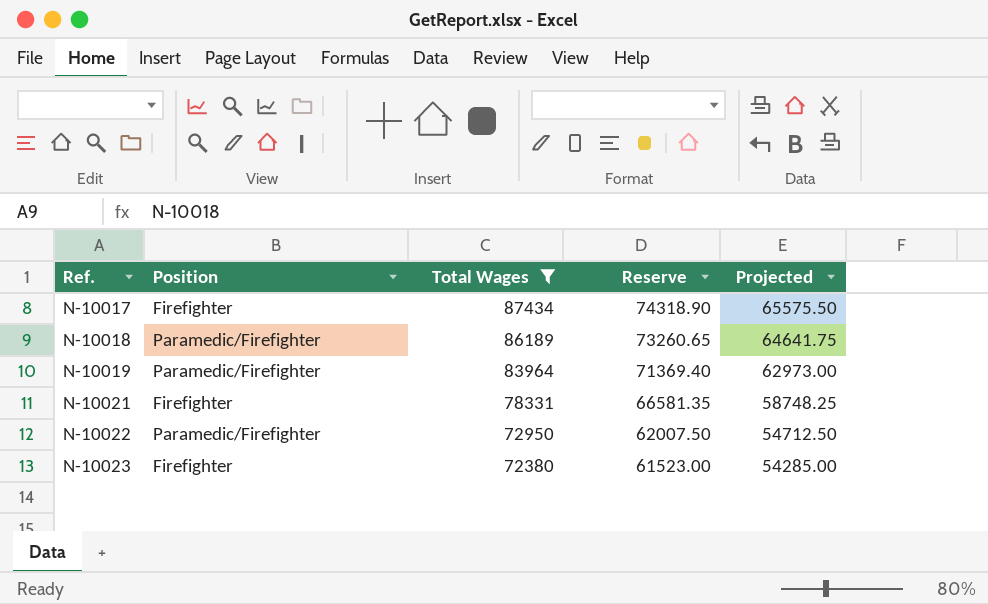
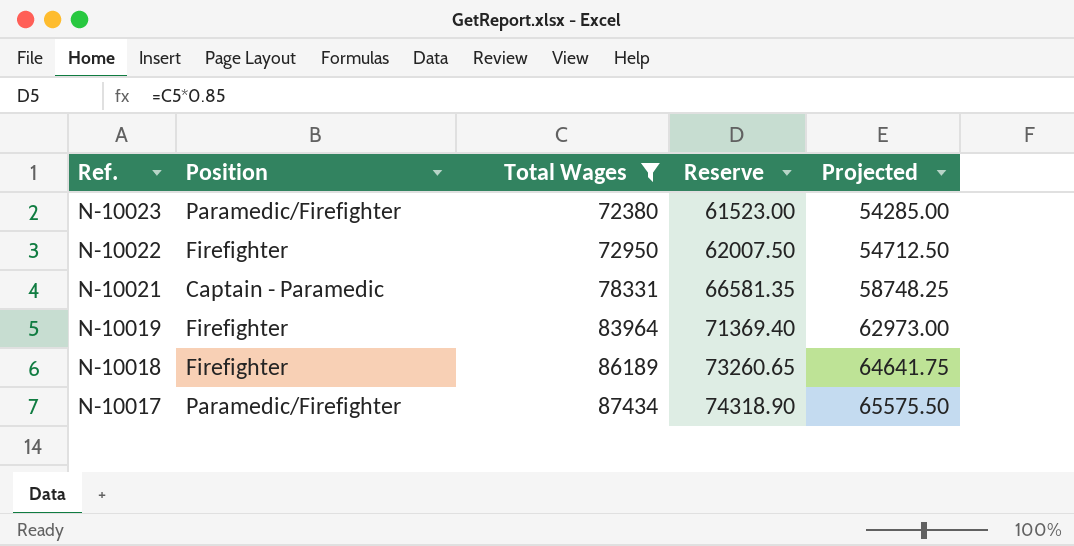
row order: Ref. ascending -> Ref. descending
N-10023 | Position: Firefighter -> Paramedic/Firefighter
N-10022 | Position: Paramedic/Firefighter -> Firefighter
N-10021 | Position: Firefighter -> Captain - Paramedic
N-10019 | Position: Paramedic/Firefighter -> Firefighter
N-10018 | Position: Paramedic/Firefighter -> Firefighter
N-10017 | Position: Firefighter -> Paramedic/Firefighter

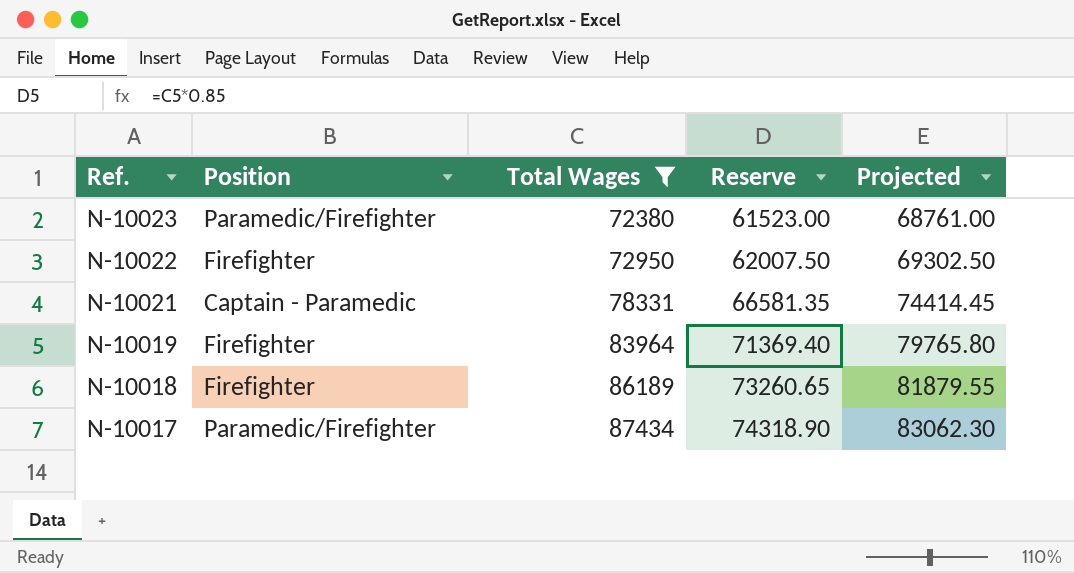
column Projected | formula: [Total Wages] * 0.75 -> [Total Wages] * 0.95

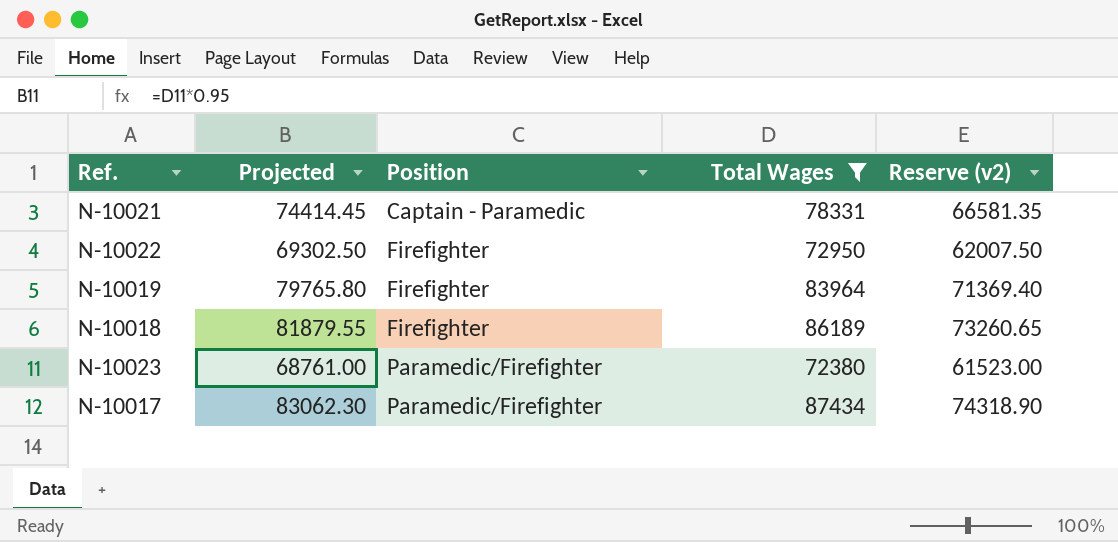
row order: Ref. descending -> Position ascending
column Projected | position: 5 -> 2
column name: Reserve -> Reserve (v2)

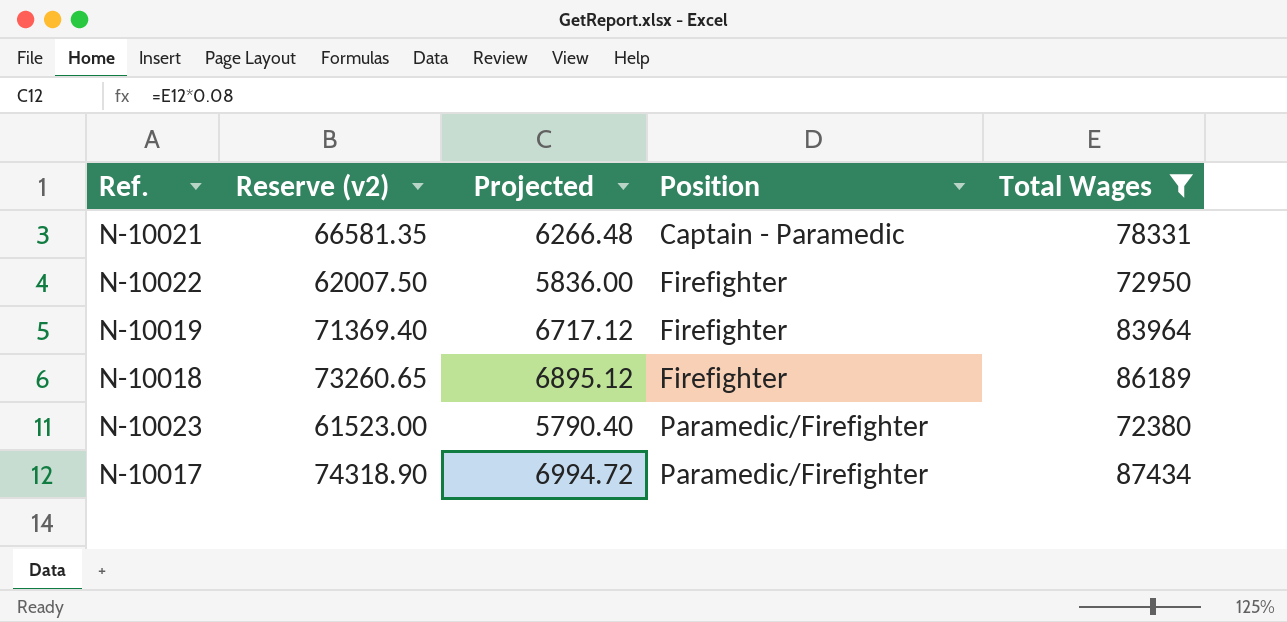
column Reserve (v2) | position: 5 -> 2
column Projected | formula: [Total Wages] * 0.95 -> [Total Wages] * 0.08

